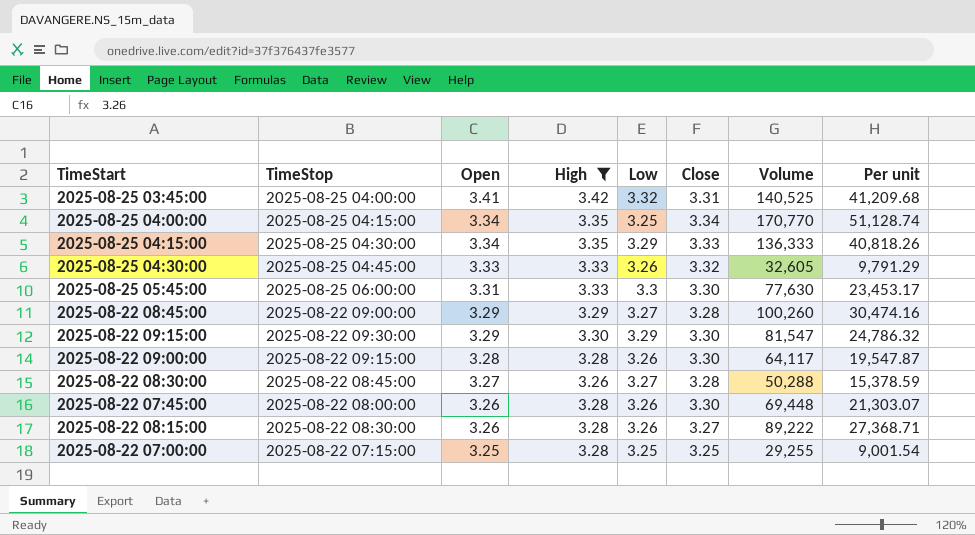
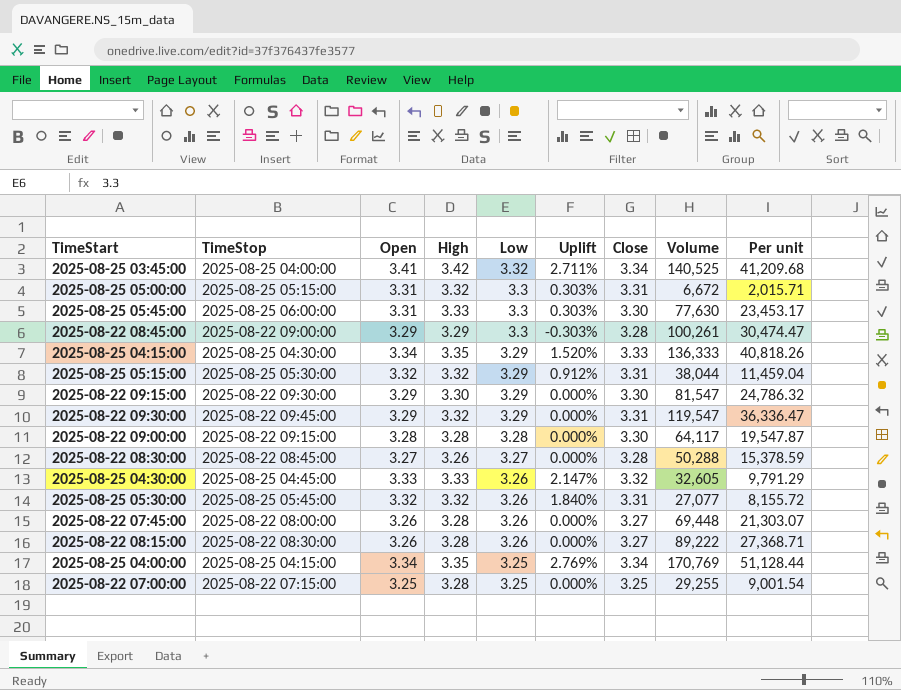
filter: High != 3.32 -> none
row order: Open descending -> Low descending
column Uplift | formula: none -> ([Open] - [Low]) / [Low]
2025-08-25 03:45:00 | Close: 3.31 -> 3.34
2025-08-22 08:45:00 | Low: 3.27 -> 3.3
2025-08-22 08:45:00 | Volume: 100,260 -> 100,261
2025-08-22 08:45:00 | Per unit: 30,474.16 -> 30,474.47
2025-08-22 09:00:00 | Low: 3.26 -> 3.28
2025-08-22 07:45:00 | Close: 3.30 -> 3.27
2025-08-25 04:00:00 | Volume: 170,770 -> 170,769
2025-08-25 04:00:00 | Per unit: 51,128.74 -> 51,128.44

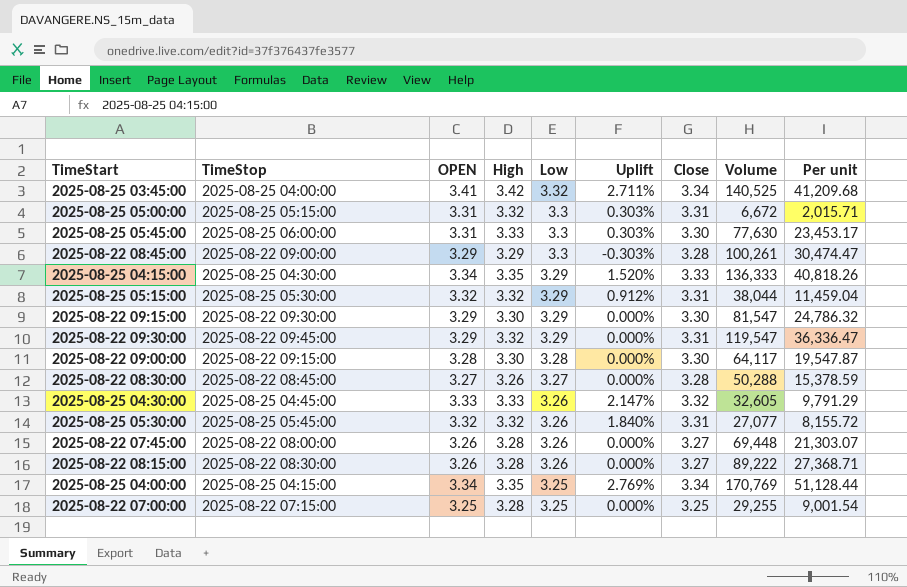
column name: Open -> OPEN
2025-08-22 09:00:00 | High: 3.28 -> 3.30

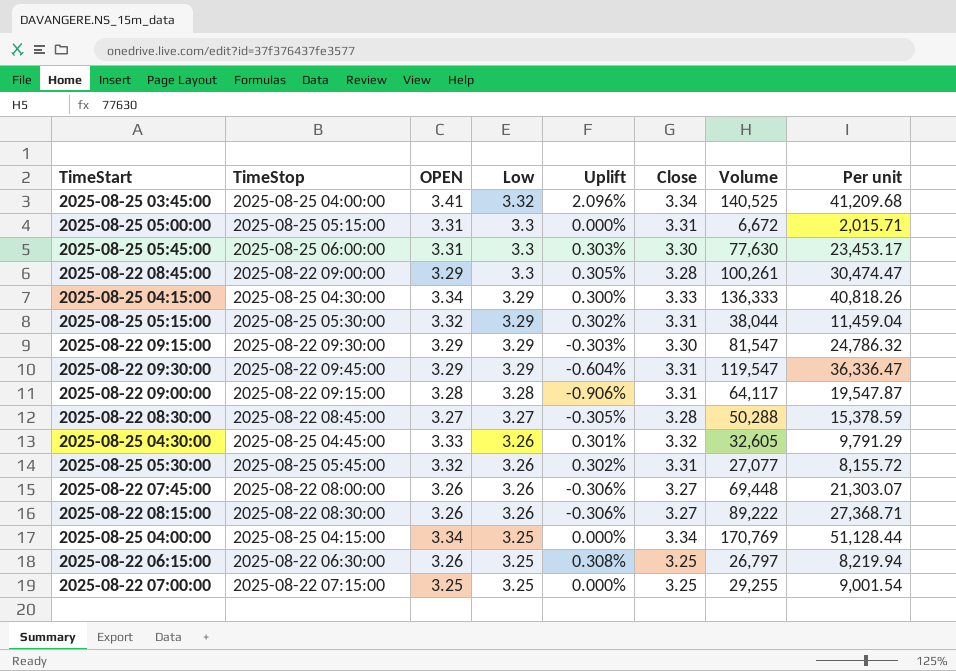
column High | position: 4 -> none
column Uplift | formula: ([OPEN] - [Low]) / [Low] -> ([OPEN] - [Close]) / [Close]
2025-08-22 09:00:00 | Close: 3.30 -> 3.31
row 2025-08-22 06:15:00: none -> 2025-08-22 06:30:00 | 3.26 | 3.25 | 0.308% | 3.25 | 26,797 | 8,219.94

